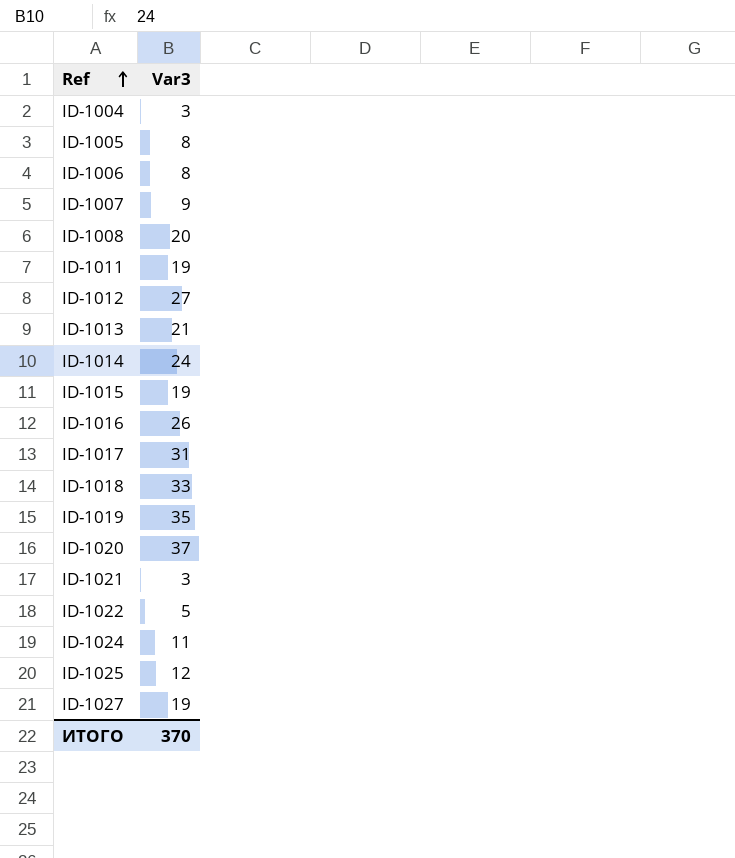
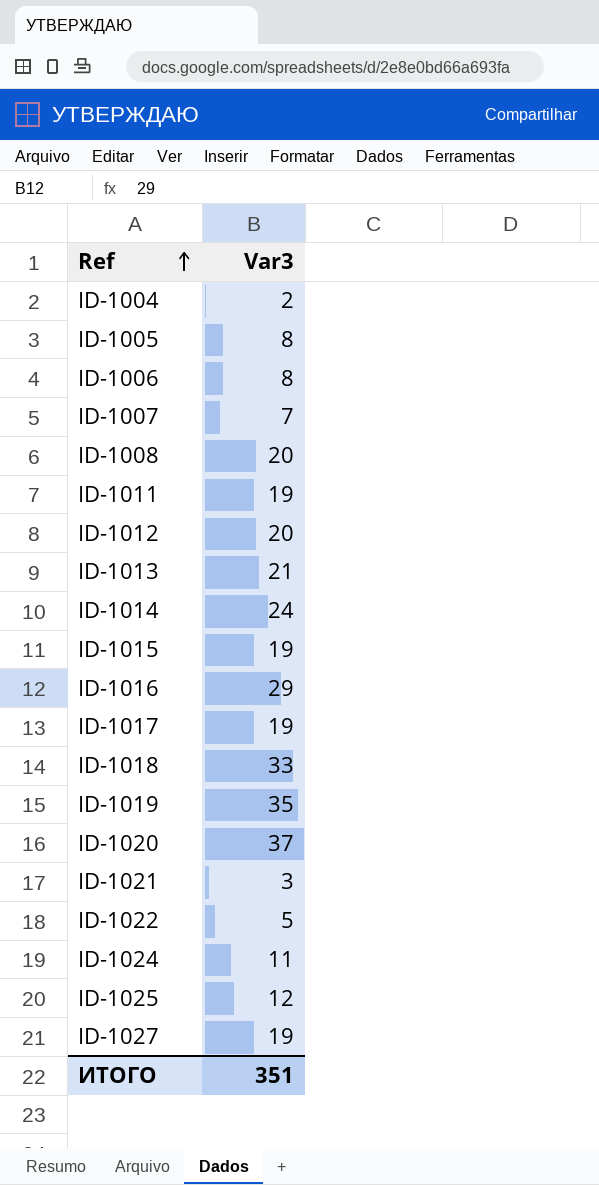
ID-1004 | Var3: 3 -> 2
ID-1007 | Var3: 9 -> 7
ID-1012 | Var3: 27 -> 20
ID-1016 | Var3: 26 -> 29
ID-1017 | Var3: 31 -> 19
ИТОГО | Var3: 370 -> 351

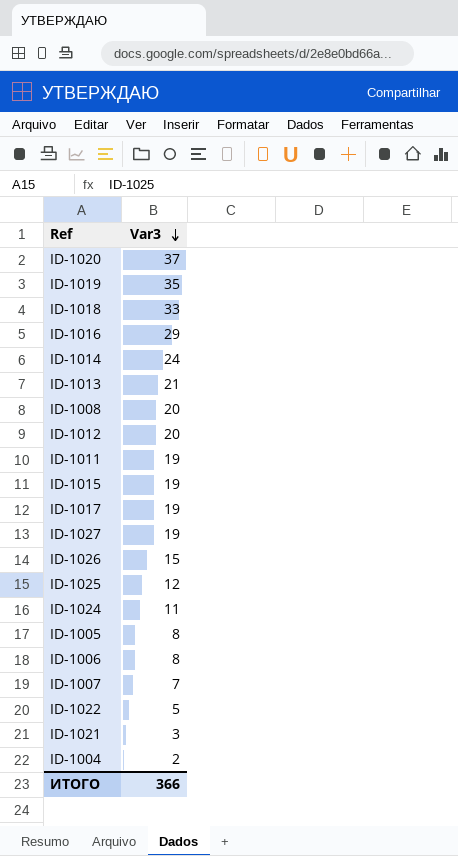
row order: Ref ascending -> Var3 descending
row ID-1026: none -> 15
ИТОГО | Var3: 351 -> 366

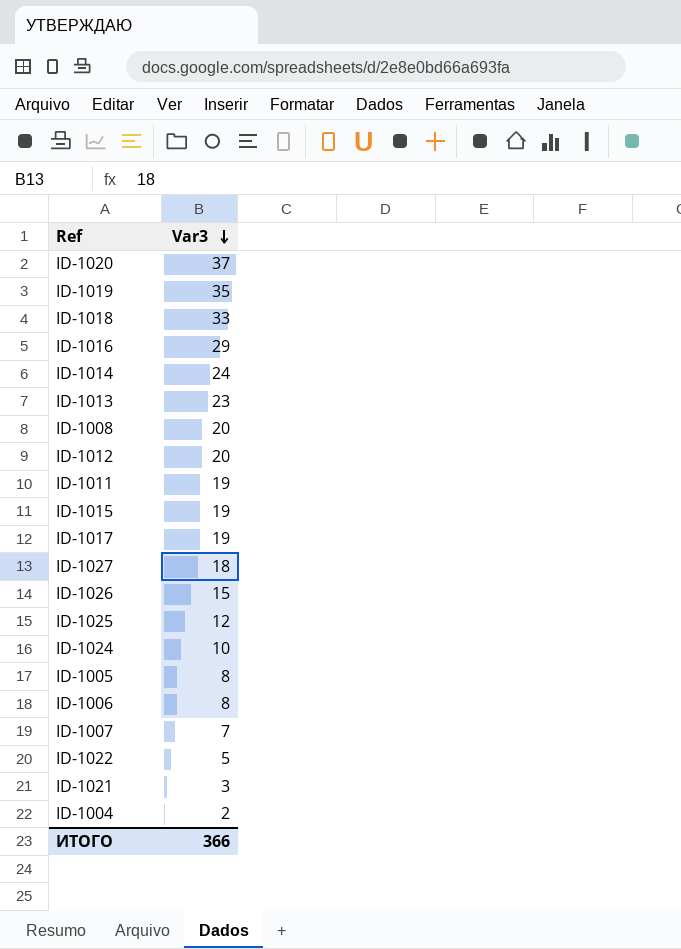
ID-1013 | Var3: 21 -> 23
ID-1027 | Var3: 19 -> 18
ID-1024 | Var3: 11 -> 10

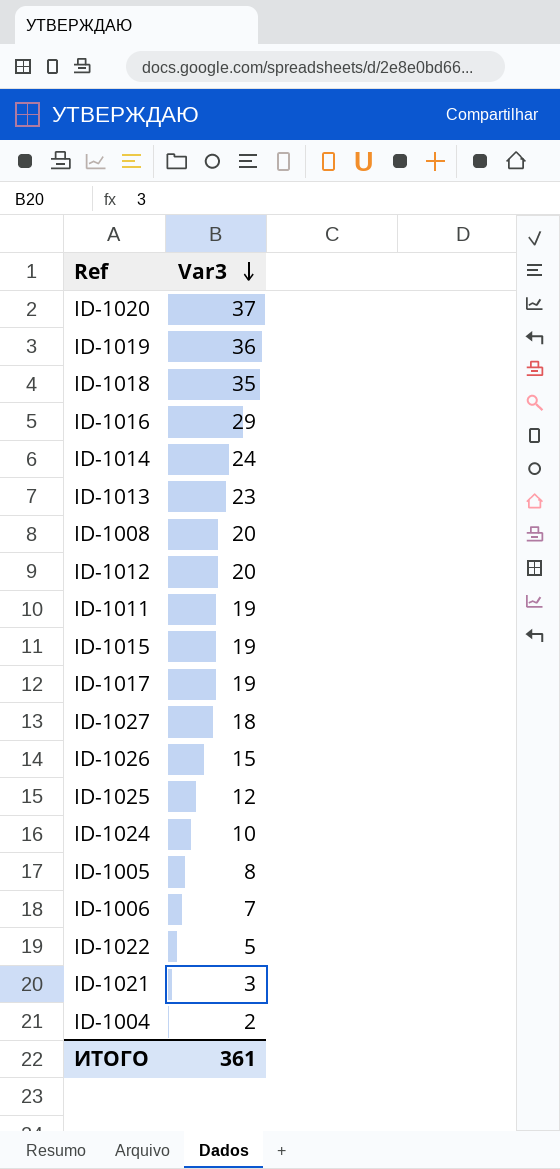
row ID-1007: 7 -> none
ID-1019 | Var3: 35 -> 36
ID-1018 | Var3: 33 -> 35
ID-1006 | Var3: 8 -> 7
ИТОГО | Var3: 366 -> 361

